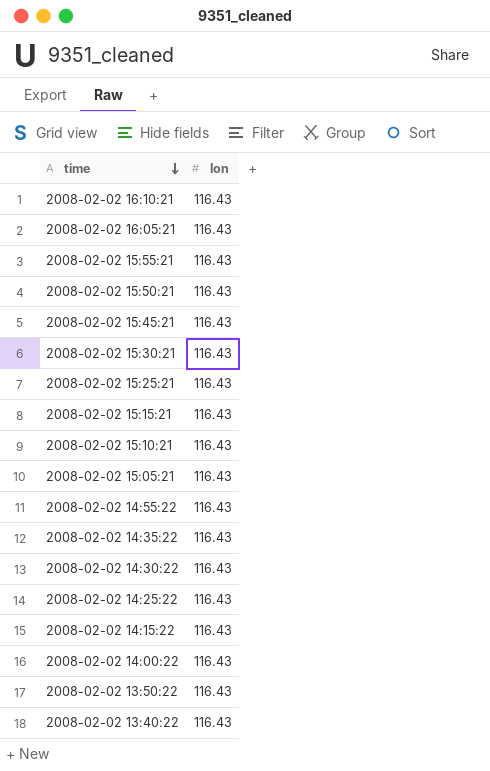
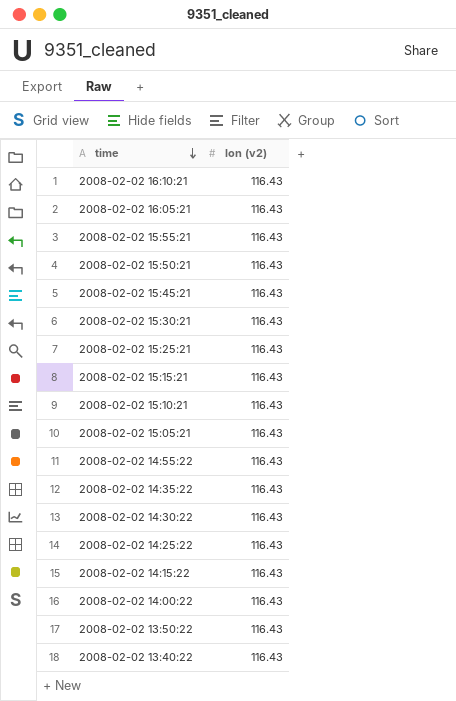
column name: lon -> lon (v2)

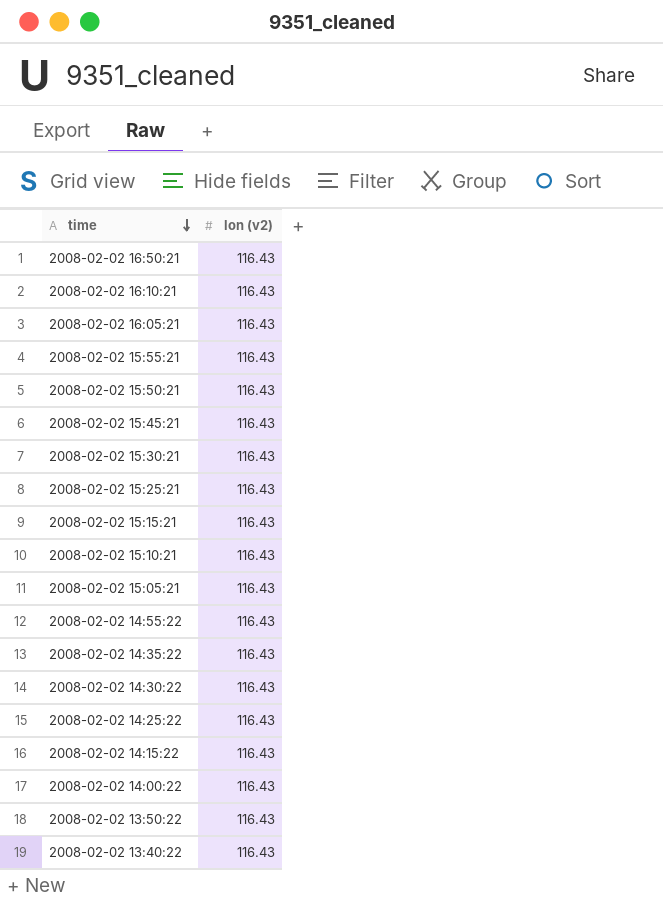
row 2008-02-02 16:50:21: none -> 116.43

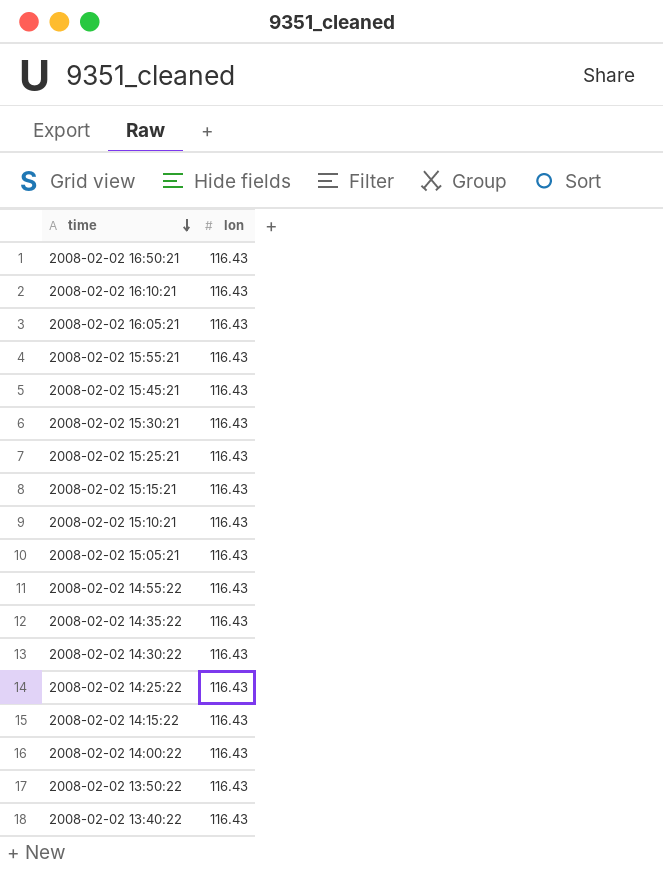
column name: lon (v2) -> lon
row 2008-02-02 15:50:21: 116.43 -> none

